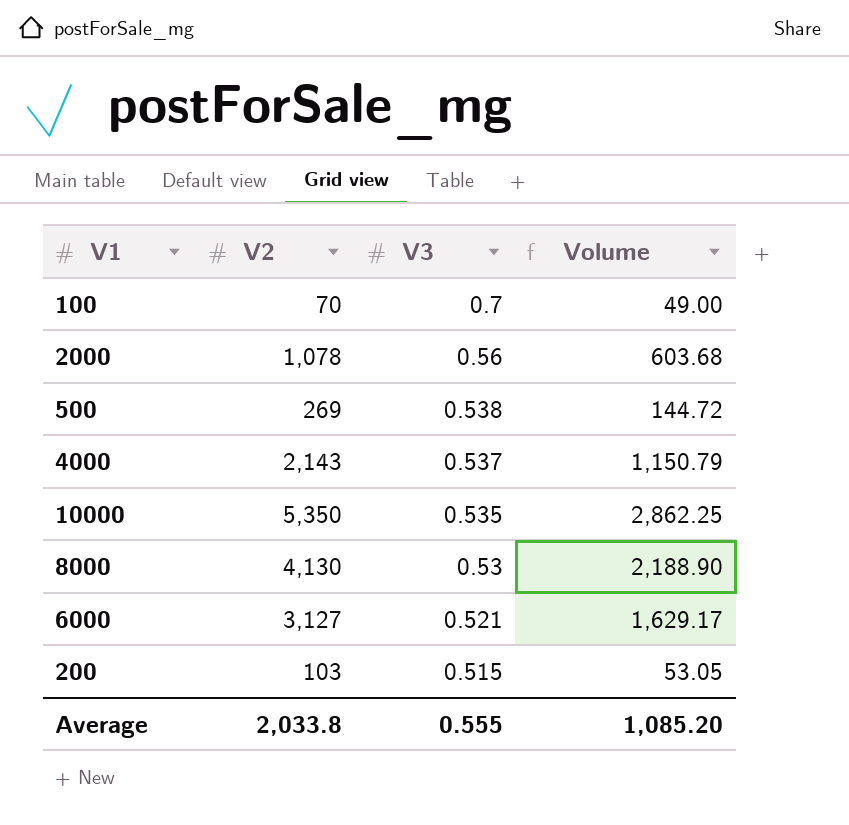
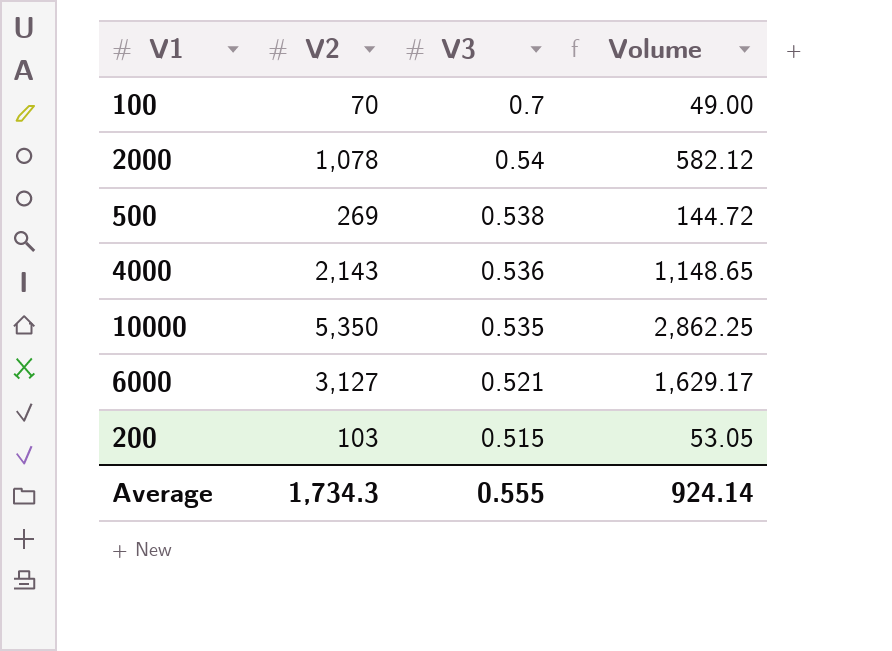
row 8000: 4,130 | 0.53 | 2,188.90 -> none
2000 | V3: 0.56 -> 0.54
2000 | Volume: 603.68 -> 582.12
4000 | V3: 0.537 -> 0.536
4000 | Volume: 1,150.79 -> 1,148.65
Average | V2: 2,033.8 -> 1,734.3
Average | Volume: 1,085.20 -> 924.14

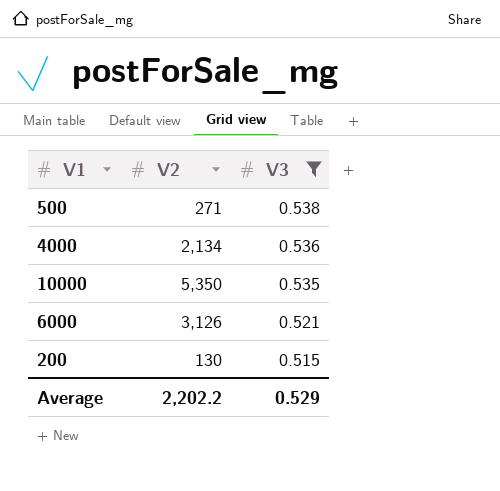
filter: none -> V3 <= 0.538
column Volume | formula: [V2] * [V3] -> none
500 | V2: 269 -> 271
4000 | V2: 2,143 -> 2,134
6000 | V2: 3,127 -> 3,126
200 | V2: 103 -> 130
Average | V2: 1,734.3 -> 2,202.2
Average | V3: 0.555 -> 0.529

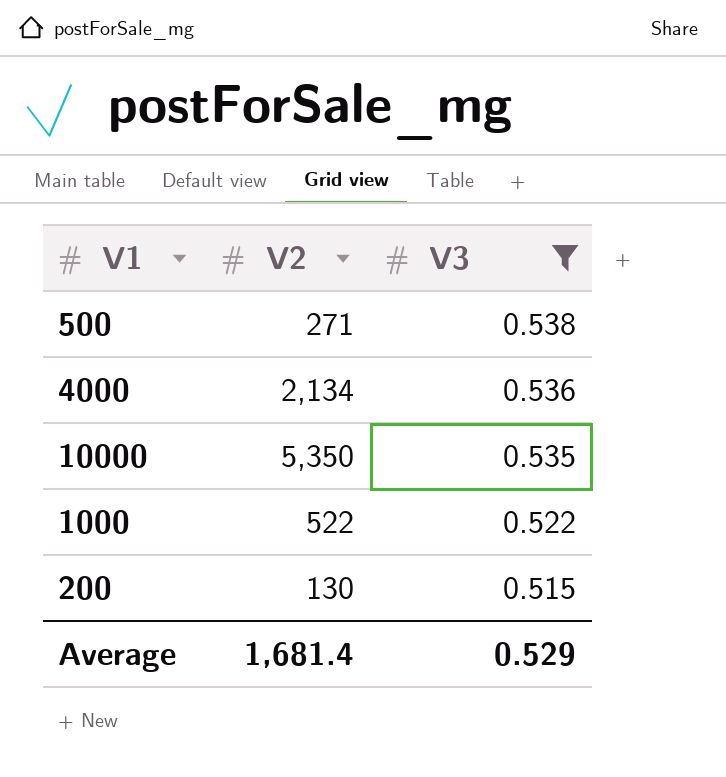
row 6000: 3,126 | 0.521 -> none
row 1000: none -> 522 | 0.522
Average | V2: 2,202.2 -> 1,681.4

